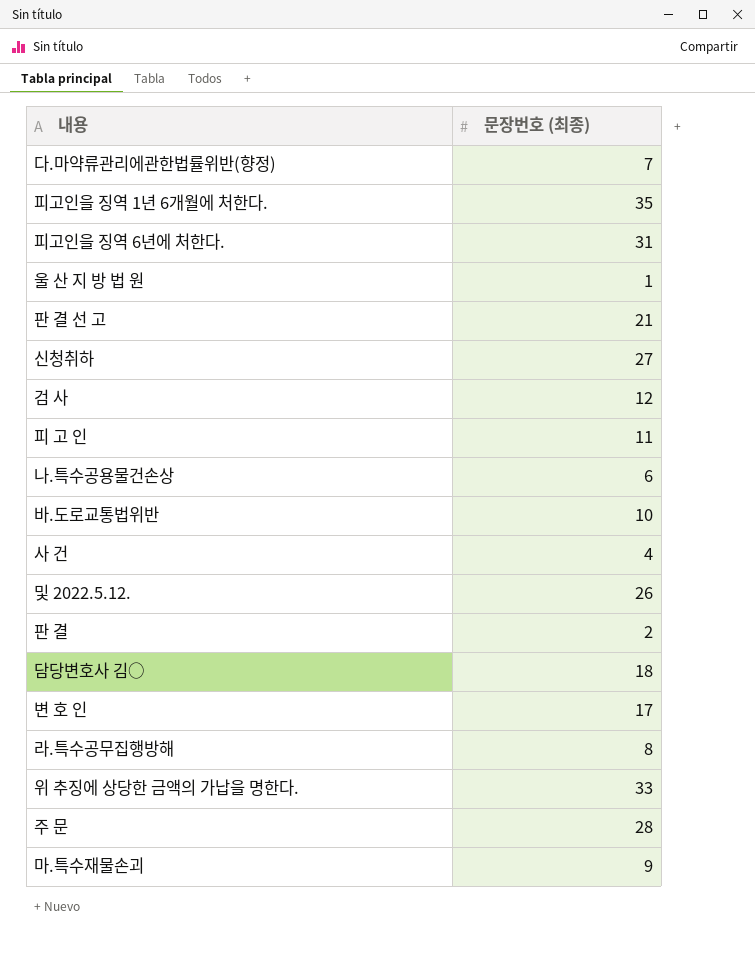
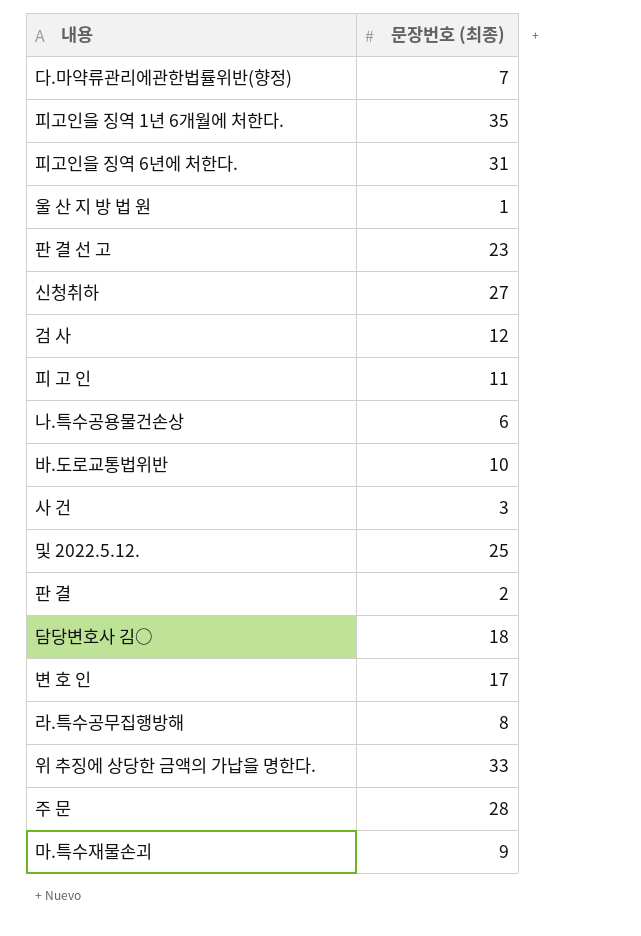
판 결 선 고 | 문장번호 (최종): 21 -> 23
사 건 | 문장번호 (최종): 4 -> 3
및 2022.5.12. | 문장번호 (최종): 26 -> 25

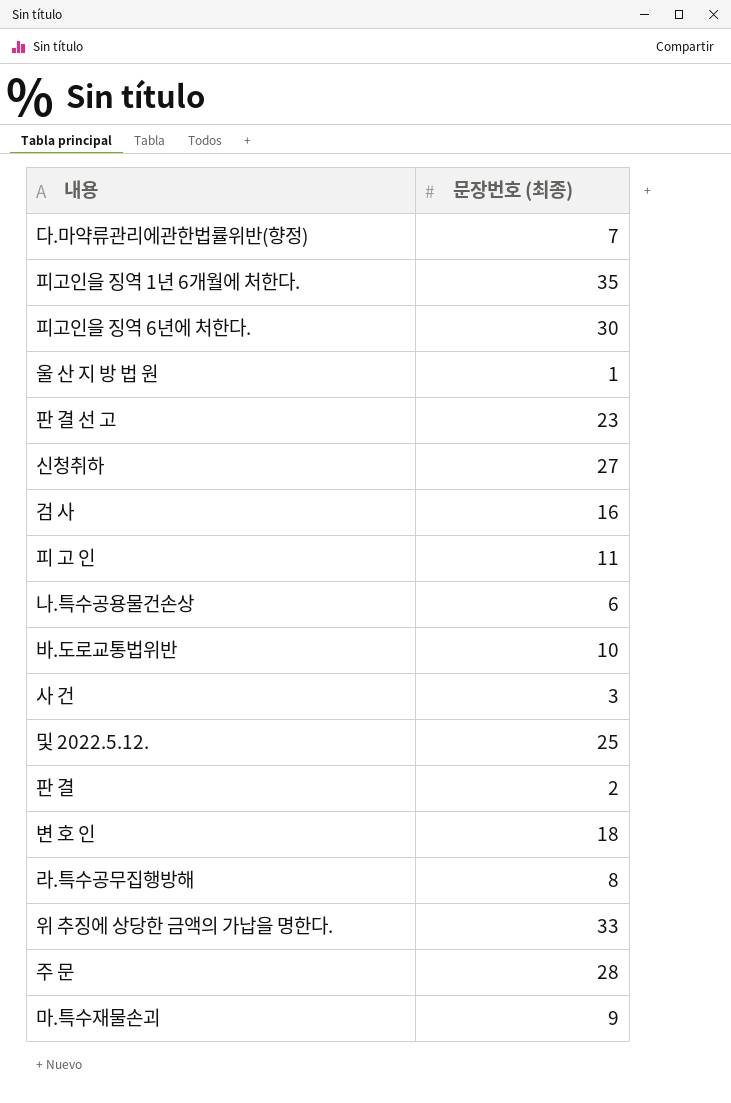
row 담당변호사 김○: 18 -> none
피고인을 징역 6년에 처한다. | 문장번호 (최종): 31 -> 30
검 사 | 문장번호 (최종): 12 -> 16
변 호 인 | 문장번호 (최종): 17 -> 18

